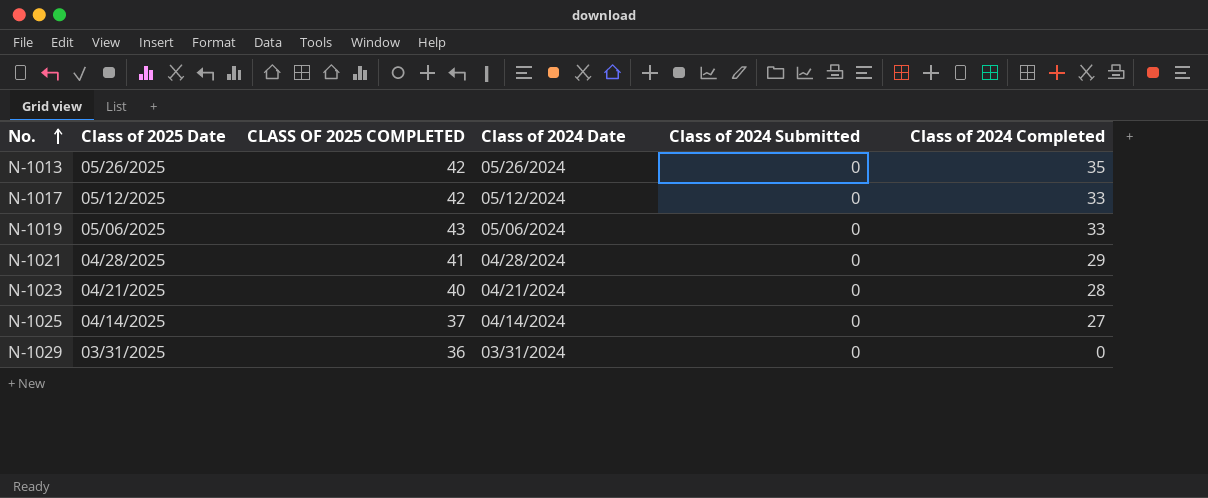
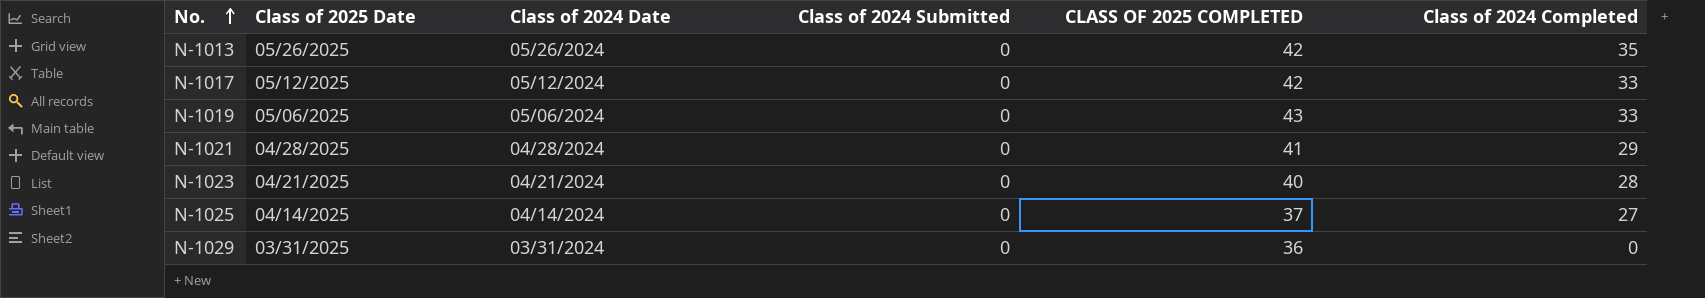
column CLASS OF 2025 COMPLETED | position: 3 -> 5

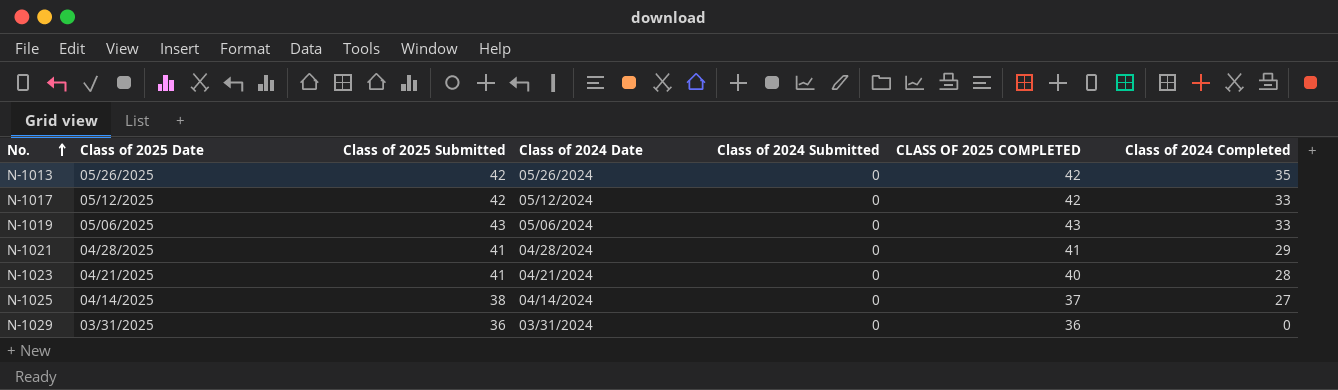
column Class of 2025 Submitted | position: none -> 3

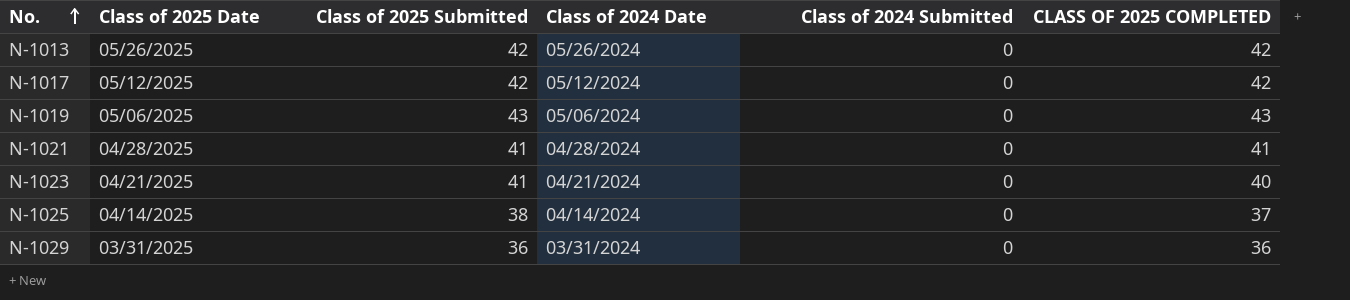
column Class of 2024 Completed | position: 7 -> none

